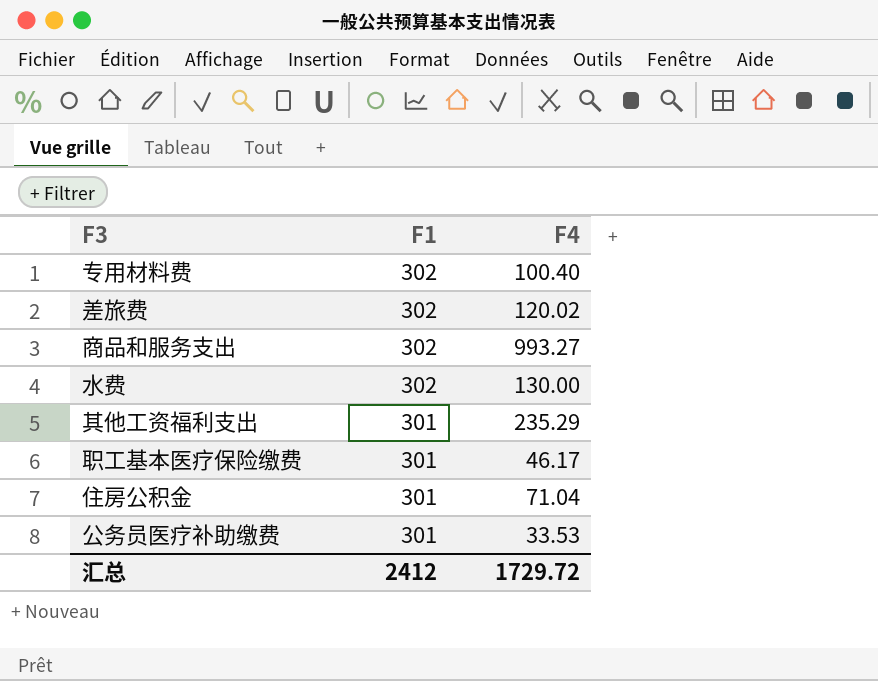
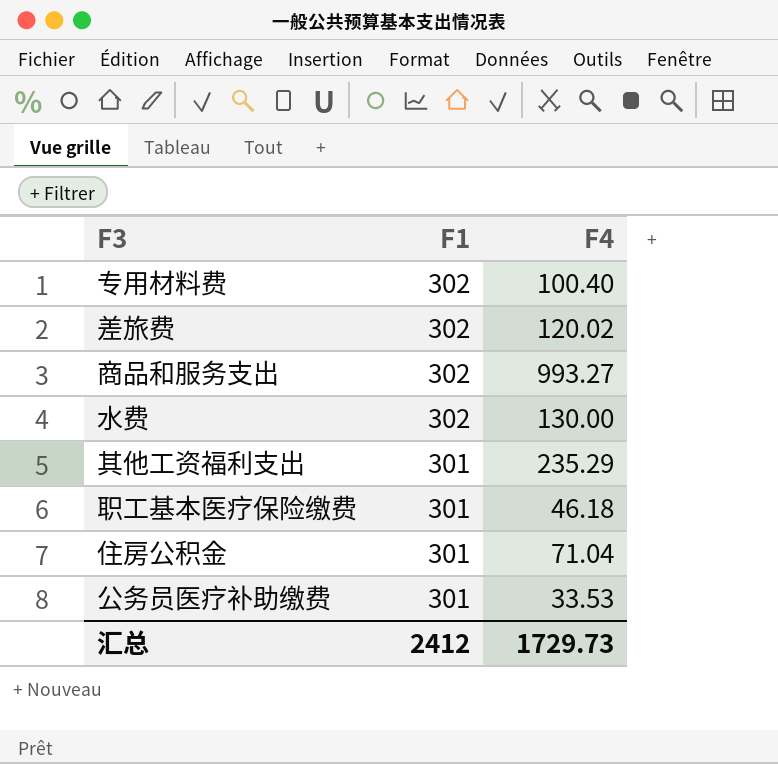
职工基本医疗保险缴费 | F4: 46.17 -> 46.18
汇总 | F4: 1729.72 -> 1729.73

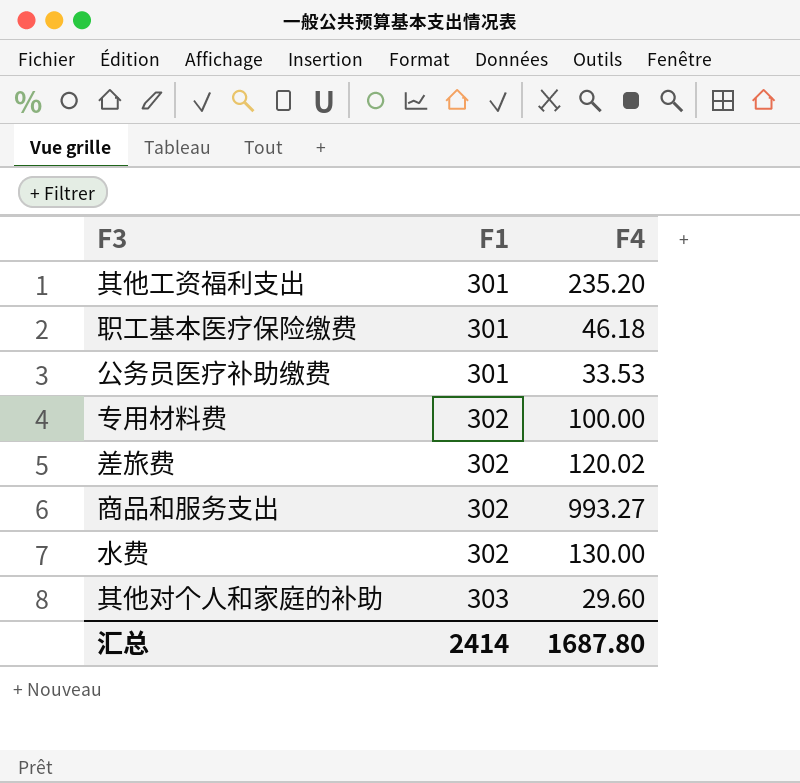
row order: F1 descending -> F1 ascending
row 住房公积金: 301 | 71.04 -> none
其他工资福利支出 | F4: 235.29 -> 235.20
专用材料费 | F4: 100.40 -> 100.00
row 其他对个人和家庭的补助: none -> 303 | 29.60
汇总 | F1: 2412 -> 2414
汇总 | F4: 1729.73 -> 1687.80

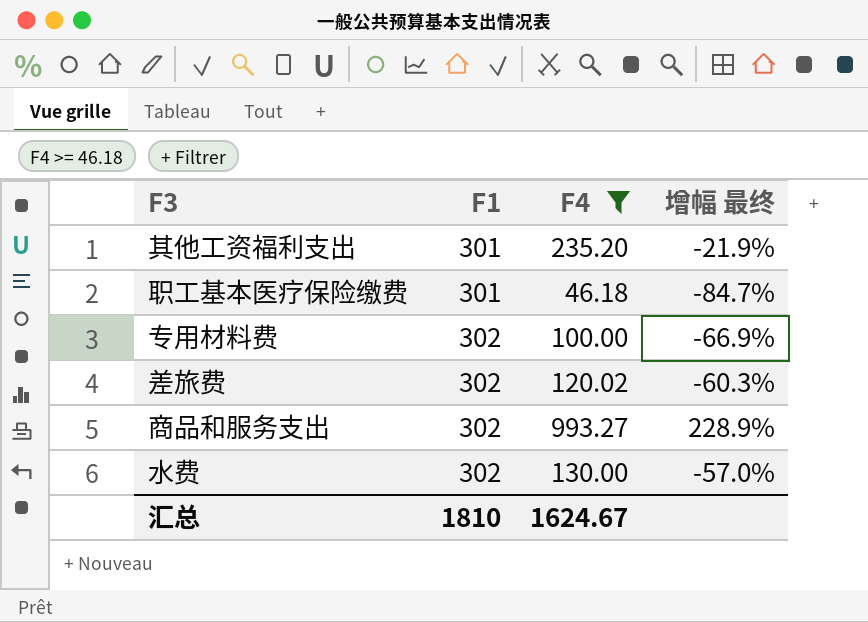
filter: none -> F4 >= 46.18
column 增幅 最终 | formula: none -> ([F4] - [F1]) / [F1]
汇总 | F1: 2414 -> 1810
汇总 | F4: 1687.80 -> 1624.67

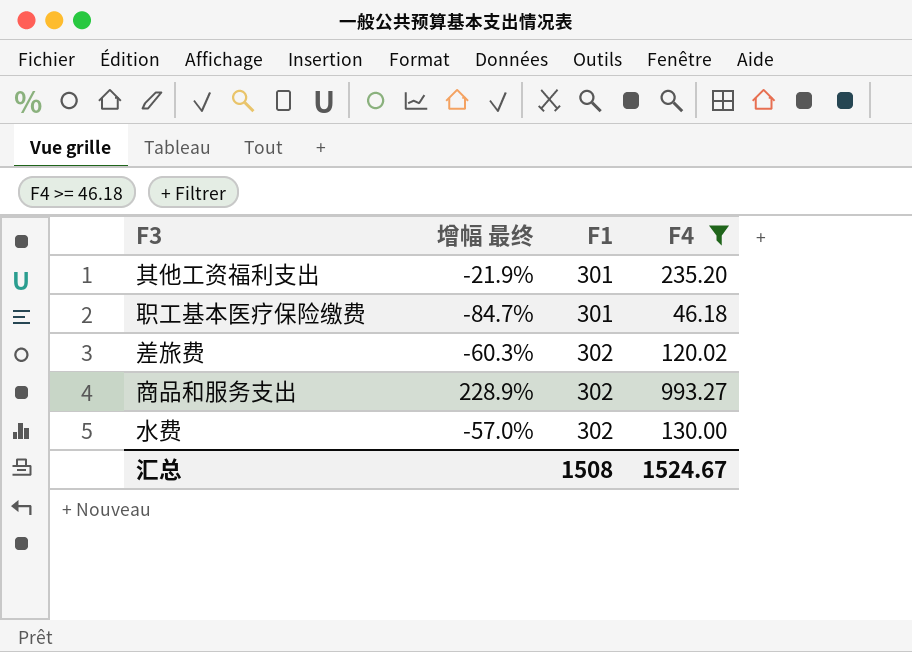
column 增幅 最终 | position: 4 -> 2
row 专用材料费: 302 | 100.00 | -66.9% -> none
汇总 | F1: 1810 -> 1508
汇总 | F4: 1624.67 -> 1524.67

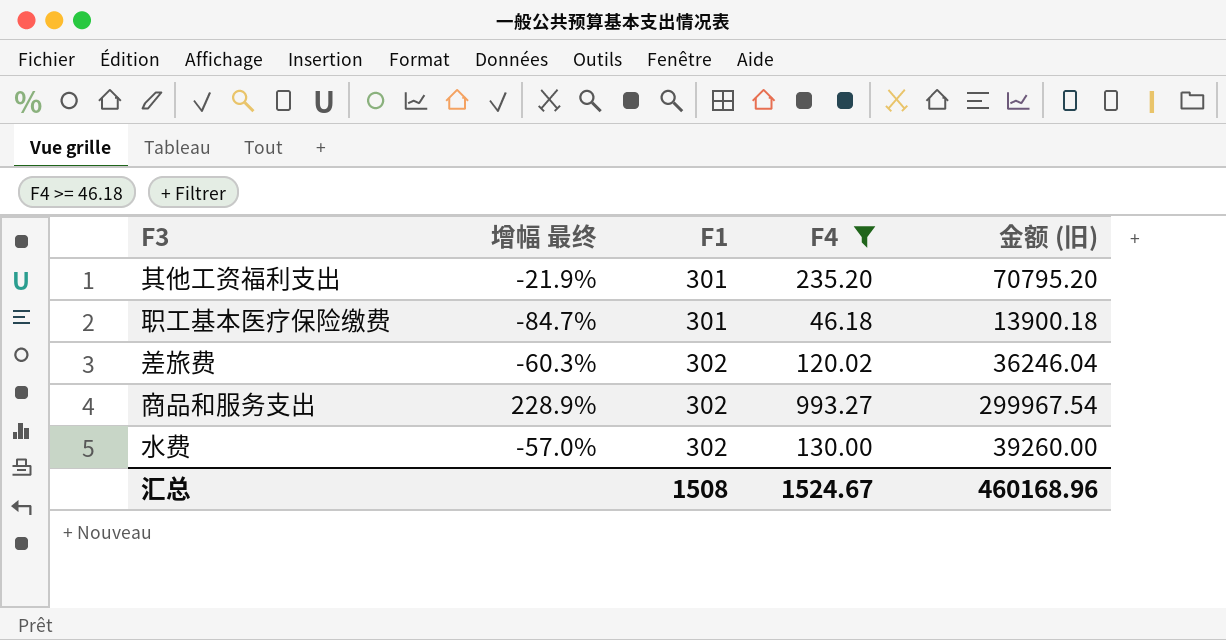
column 金额 (旧) | formula: none -> [F1] * [F4]

